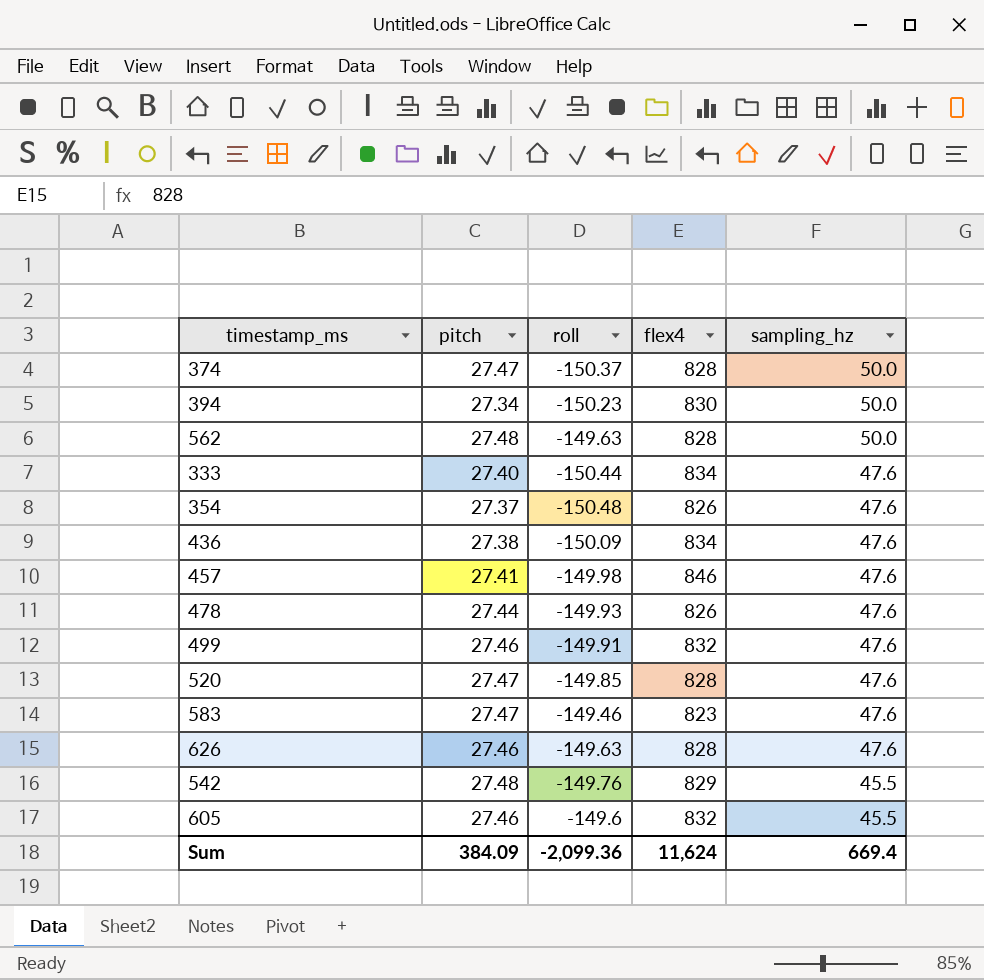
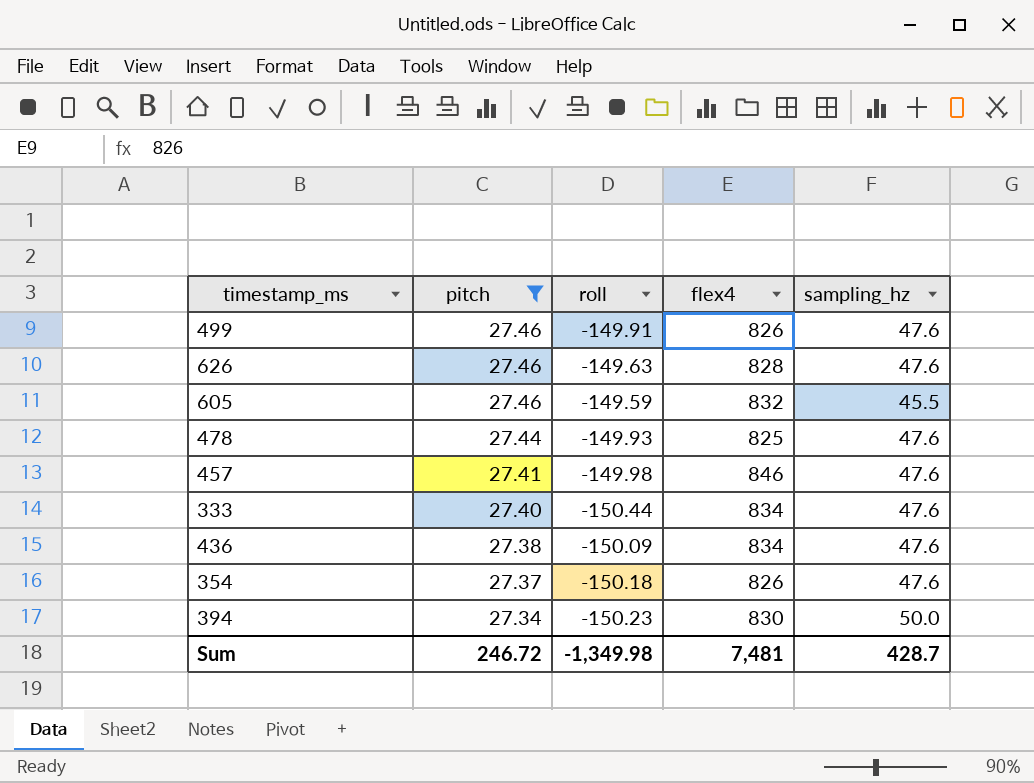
filter: none -> pitch <= 27.46
row order: sampling_hz descending -> pitch descending
499 | flex4: 832 -> 826
605 | roll: -149.6 -> -149.59
478 | flex4: 826 -> 825
354 | roll: -150.48 -> -150.18
Sum | pitch: 384.09 -> 246.72
Sum | roll: -2,099.36 -> -1,349.98
Sum | flex4: 11,624 -> 7,481
Sum | sampling_hz: 669.4 -> 428.7

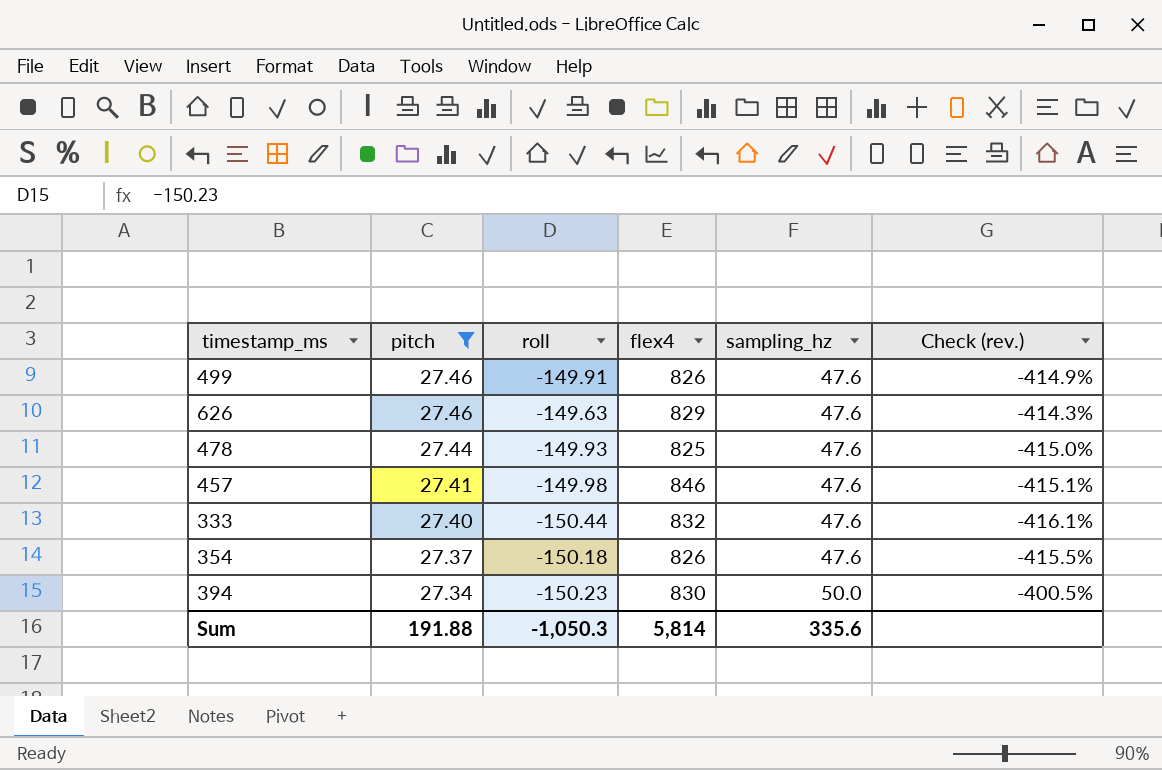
column Check (rev.) | formula: none -> ([roll] - [sampling_hz]) / [sampling_hz]
row 605: 27.46 | -149.59 | 832 | 45.5 -> none
row 436: 27.38 | -150.09 | 834 | 47.6 -> none
626 | flex4: 828 -> 829
333 | flex4: 834 -> 832
Sum | pitch: 246.72 -> 191.88
Sum | roll: -1,349.98 -> -1,050.3
Sum | flex4: 7,481 -> 5,814
Sum | sampling_hz: 428.7 -> 335.6

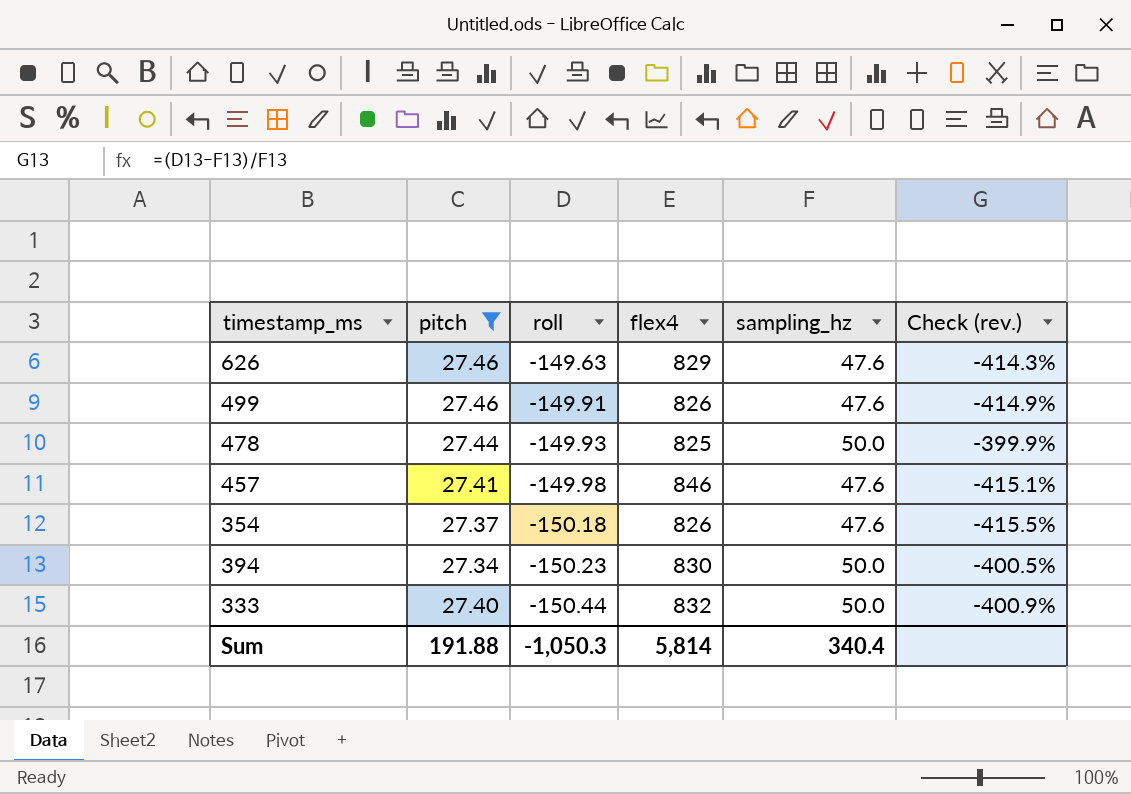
row order: pitch descending -> roll descending
478 | sampling_hz: 47.6 -> 50.0
478 | Check (rev.): -415.0% -> -399.9%
333 | sampling_hz: 47.6 -> 50.0
333 | Check (rev.): -416.1% -> -400.9%
Sum | sampling_hz: 335.6 -> 340.4

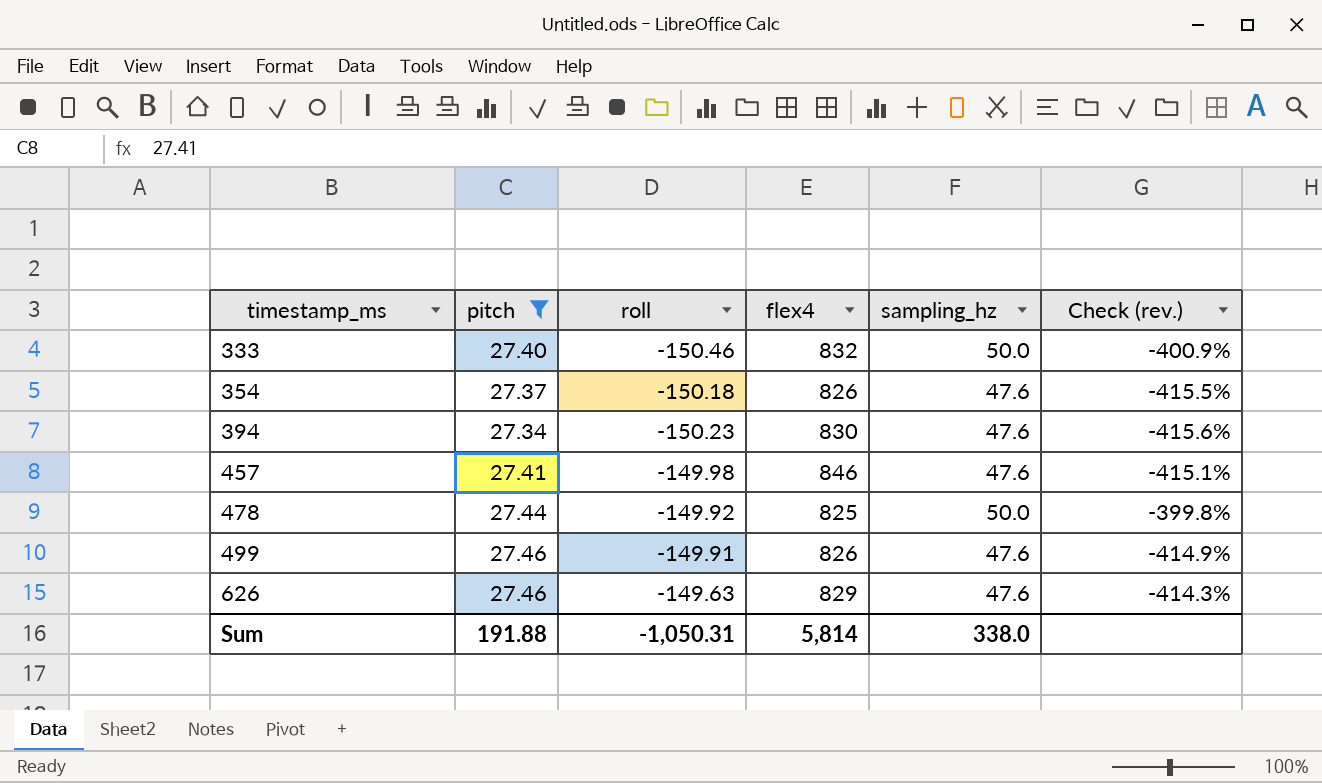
row order: roll descending -> timestamp_ms ascending
333 | roll: -150.44 -> -150.46
394 | sampling_hz: 50.0 -> 47.6
394 | Check (rev.): -400.5% -> -415.6%
478 | roll: -149.93 -> -149.92
478 | Check (rev.): -399.9% -> -399.8%
Sum | roll: -1,050.3 -> -1,050.31
Sum | sampling_hz: 340.4 -> 338.0

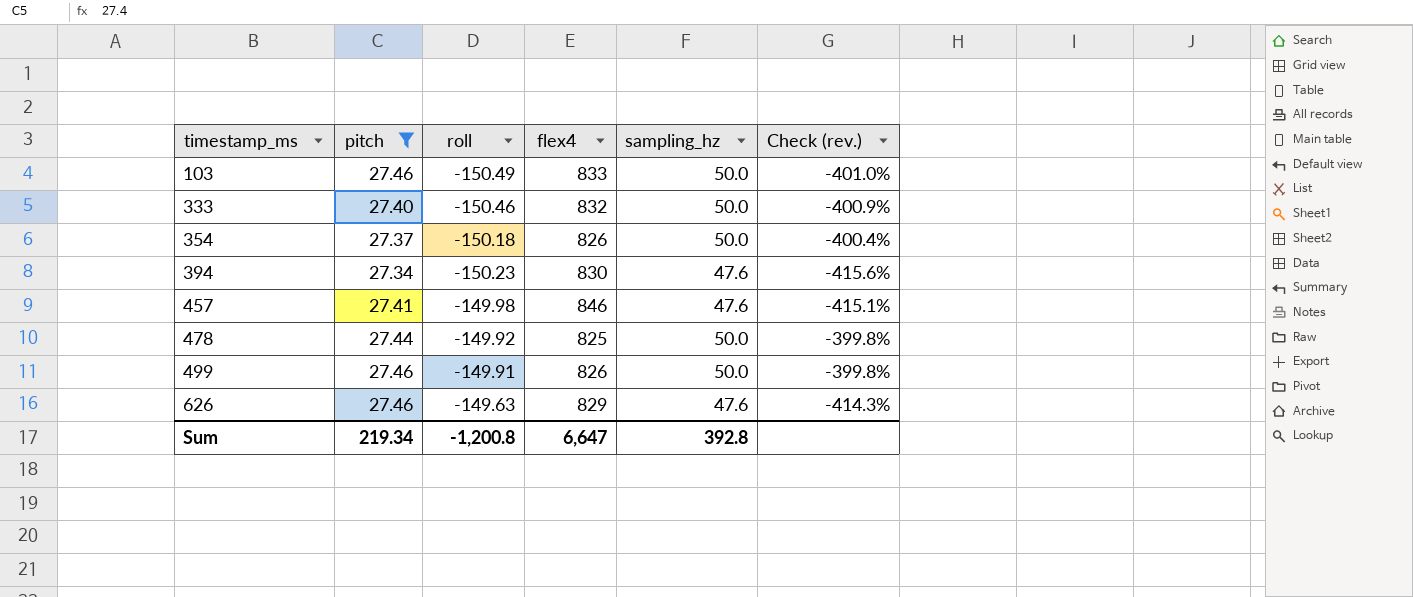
row 103: none -> 27.46 | -150.49 | 833 | 50.0 | -401.0%
354 | sampling_hz: 47.6 -> 50.0
354 | Check (rev.): -415.5% -> -400.4%
499 | sampling_hz: 47.6 -> 50.0
499 | Check (rev.): -414.9% -> -399.8%
Sum | pitch: 191.88 -> 219.34
Sum | roll: -1,050.31 -> -1,200.8
Sum | flex4: 5,814 -> 6,647
Sum | sampling_hz: 338.0 -> 392.8

